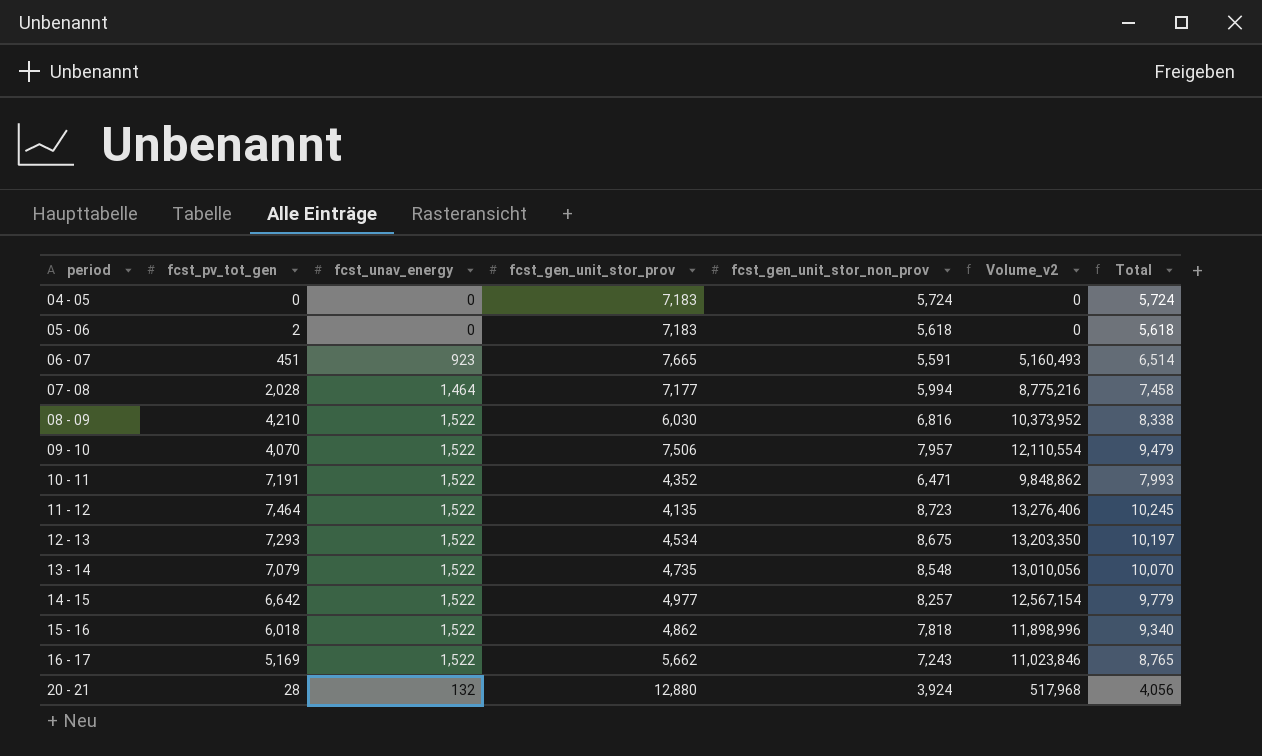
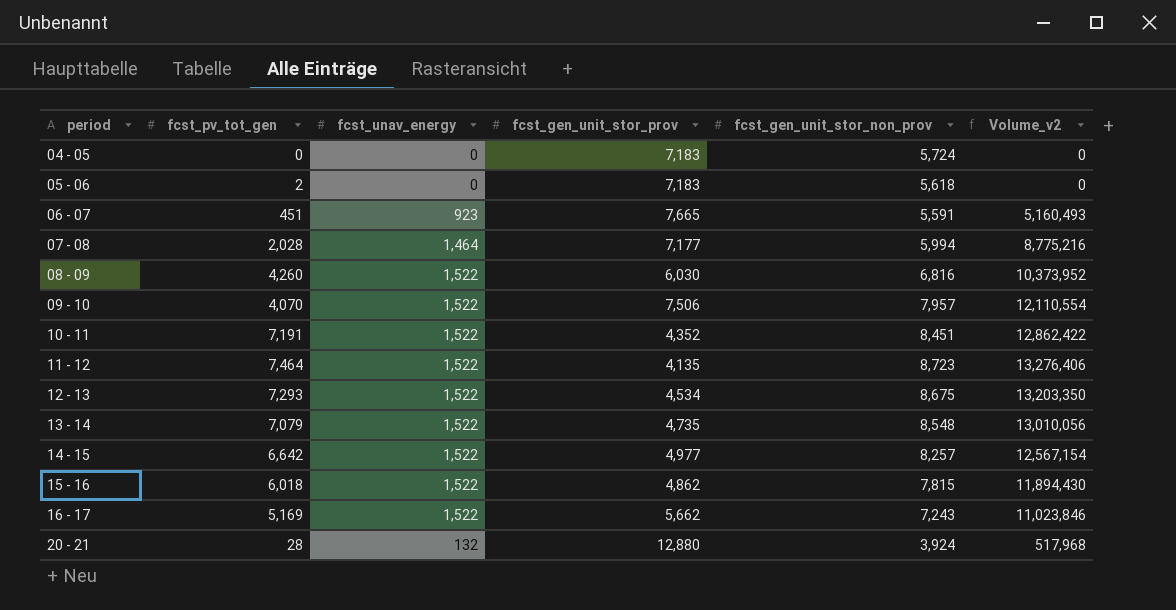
column Total | formula: [fcst_unav_energy] + [fcst_gen_unit_stor_non_prov] -> none
08 - 09 | fcst_pv_tot_gen: 4,210 -> 4,260
10 - 11 | fcst_gen_unit_stor_non_prov: 6,471 -> 8,451
10 - 11 | Volume_v2: 9,848,862 -> 12,862,422
15 - 16 | fcst_gen_unit_stor_non_prov: 7,818 -> 7,815
15 - 16 | Volume_v2: 11,898,996 -> 11,894,430

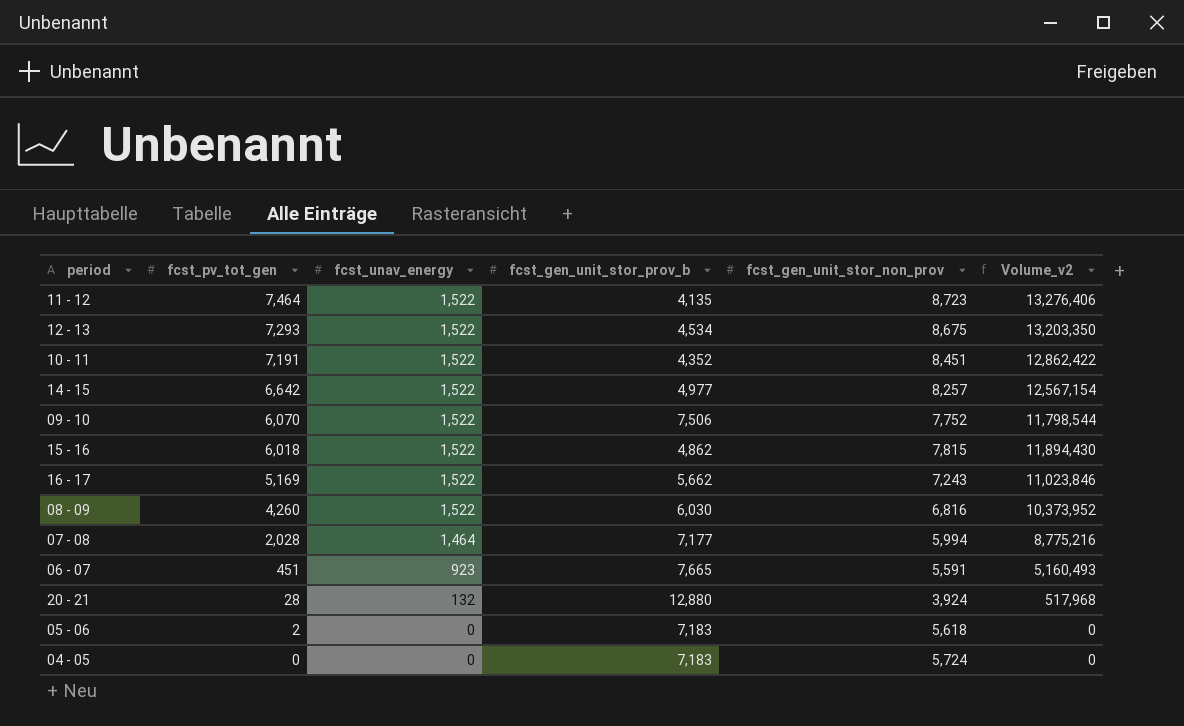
row order: period ascending -> fcst_pv_tot_gen descending
column name: fcst_gen_unit_stor_prov -> fcst_gen_unit_stor_prov_b
row 13 - 14: 7,079 | 1,522 | 4,735 | 8,548 | 13,010,056 -> none
09 - 10 | fcst_pv_tot_gen: 4,070 -> 6,070
09 - 10 | fcst_gen_unit_stor_non_prov: 7,957 -> 7,752
09 - 10 | Volume_v2: 12,110,554 -> 11,798,544

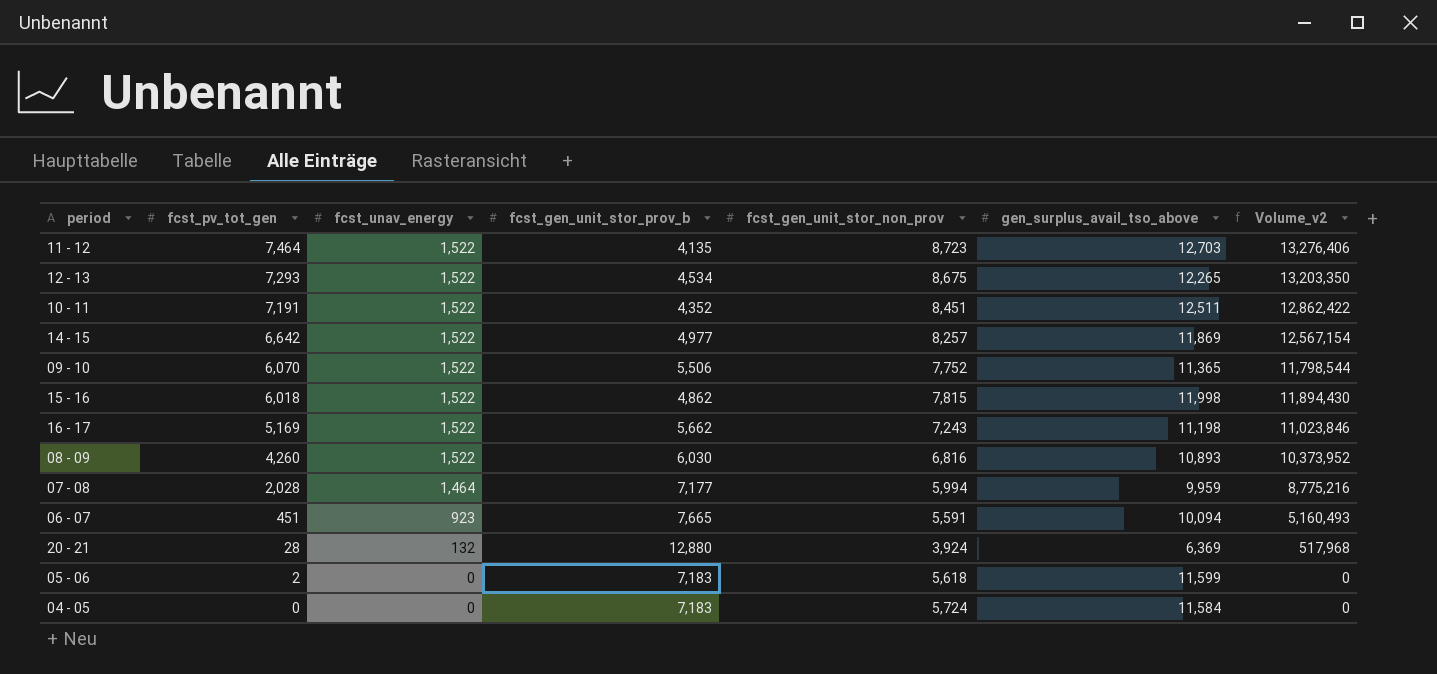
column gen_surplus_avail_tso_above | position: none -> 6
09 - 10 | fcst_gen_unit_stor_prov_b: 7,506 -> 5,506

